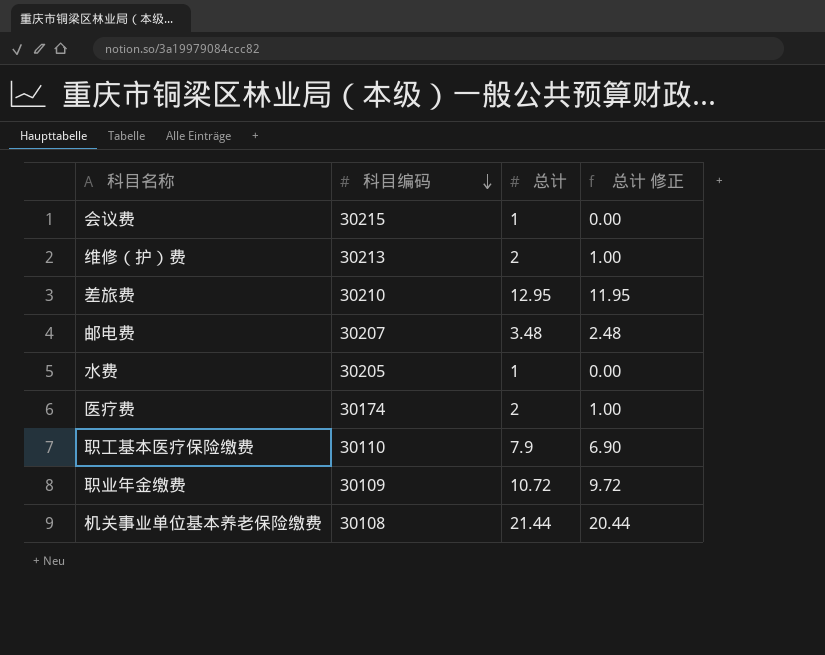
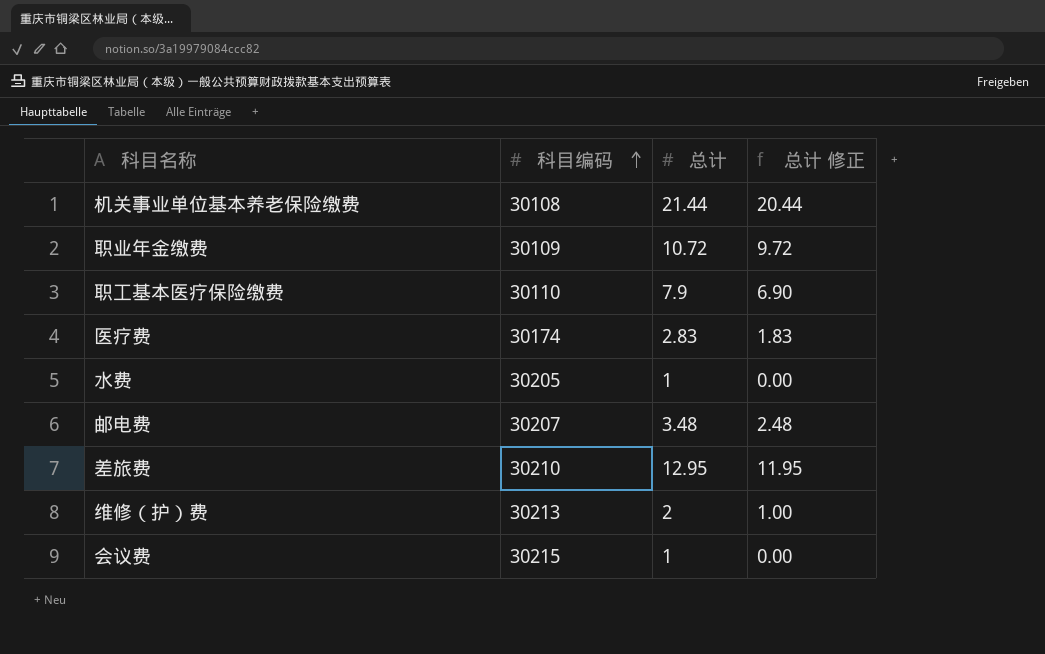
row order: 科目编码 descending -> 科目编码 ascending
医疗费 | 总计: 2 -> 2.83
医疗费 | 总计 修正: 1.00 -> 1.83

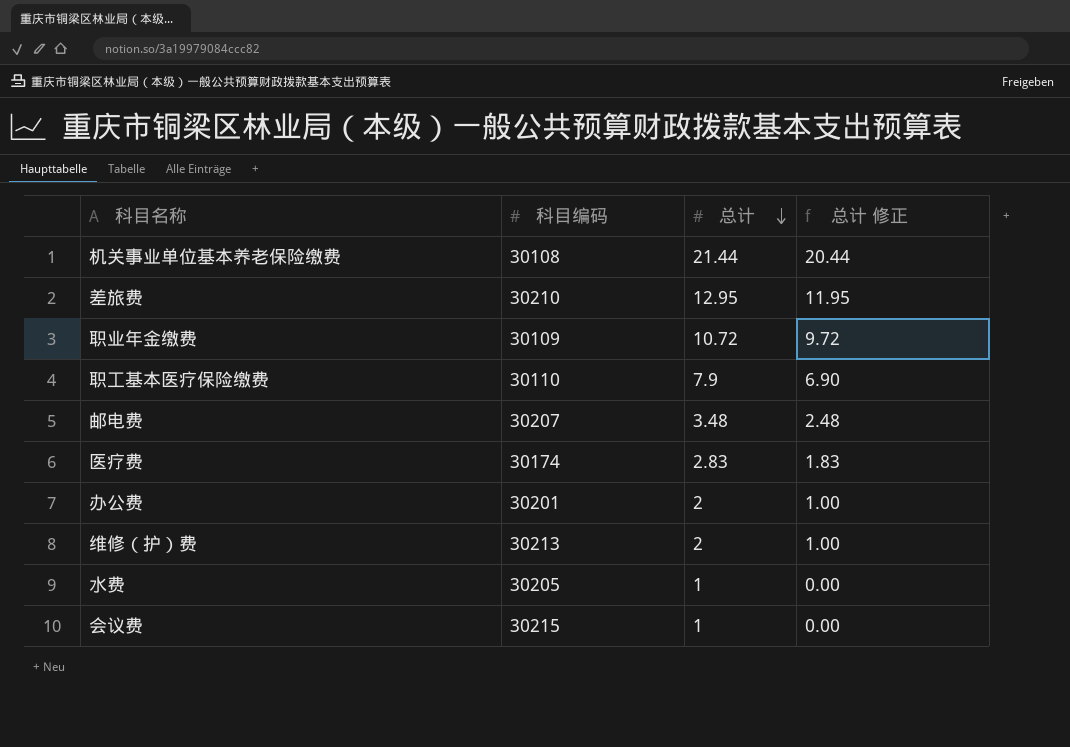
row order: 科目编码 ascending -> 总计 descending
row 办公费: none -> 30201 | 2 | 1.00

